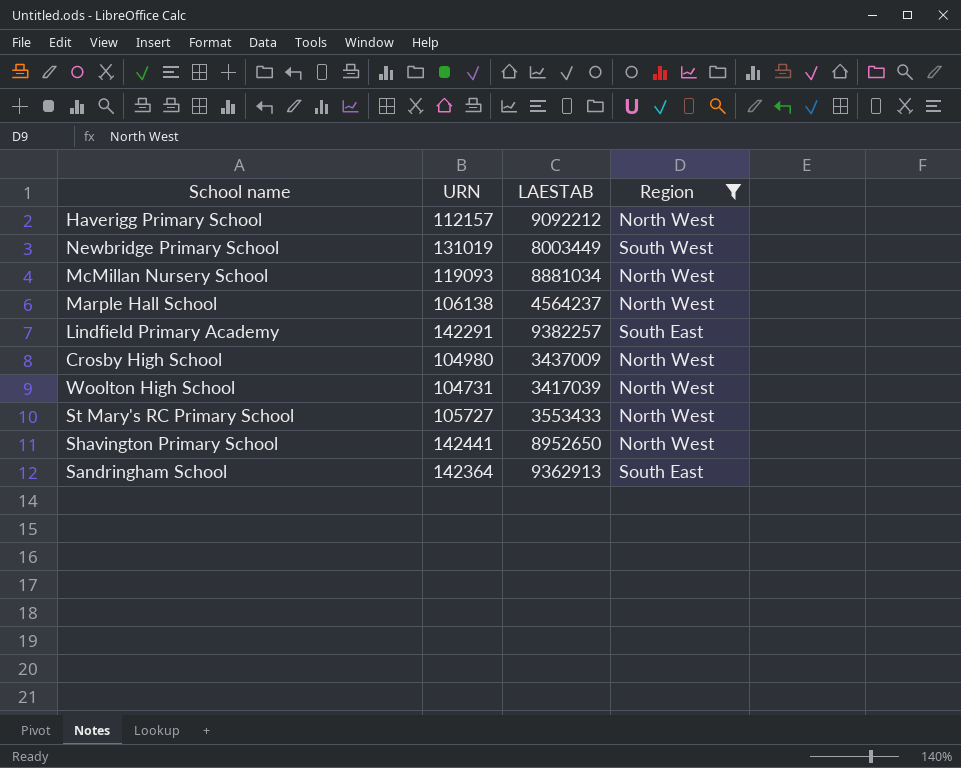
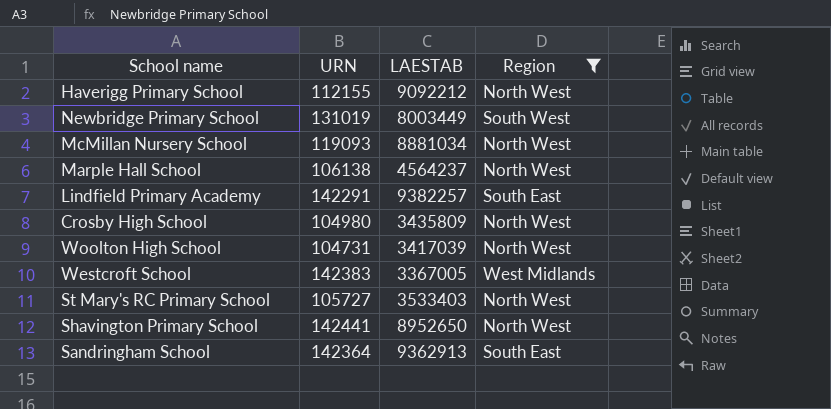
Haverigg Primary School | URN: 112157 -> 112155
Crosby High School | LAESTAB: 3437009 -> 3435809
row Westcroft School: none -> 142383 | 3367005 | West Midlands
St Mary's RC Primary School | LAESTAB: 3553433 -> 3533403

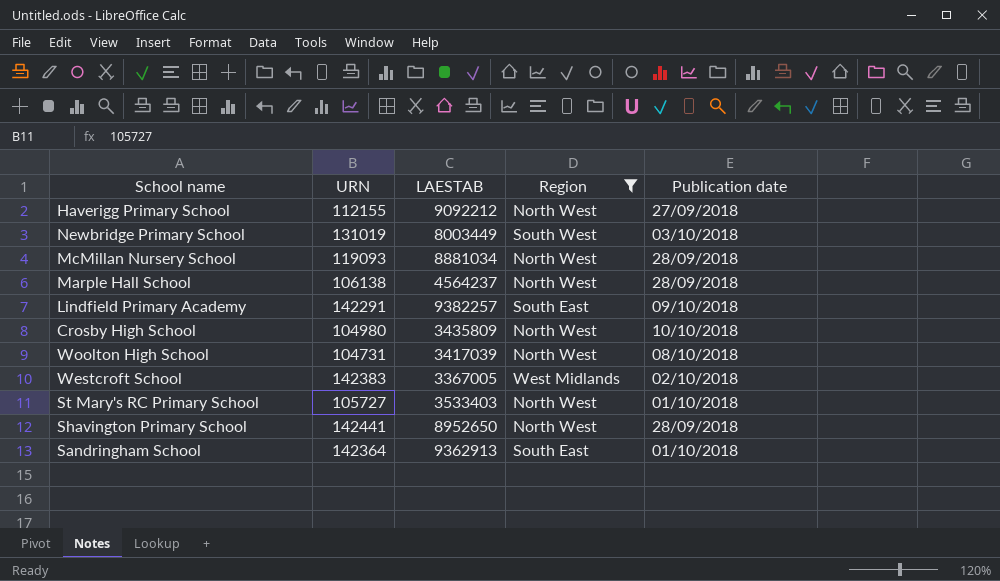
column Publication date | position: none -> 5

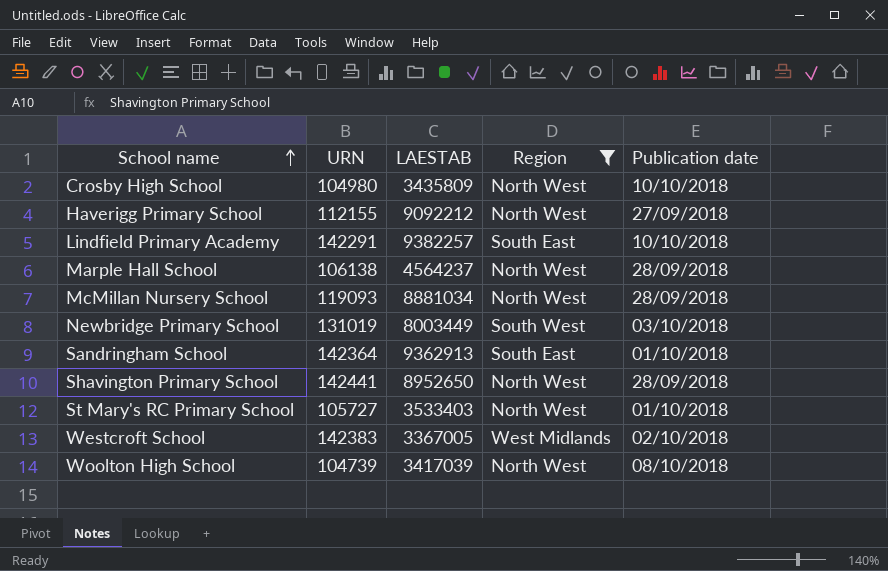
row order: none -> School name ascending
Lindfield Primary Academy | Publication date: 09/10/2018 -> 10/10/2018
Woolton High School | URN: 104731 -> 104739

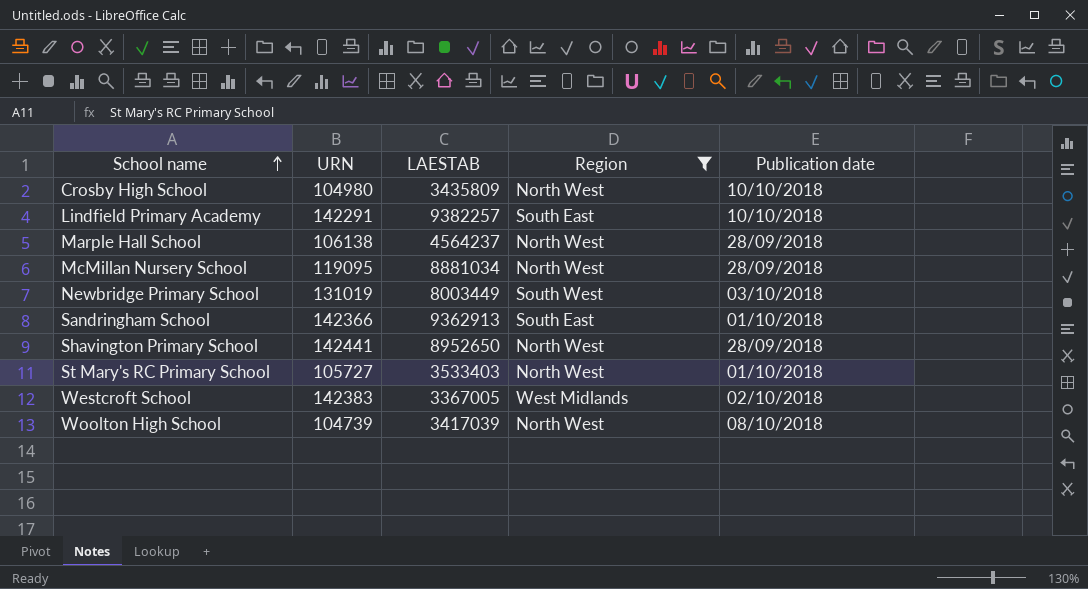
row Haverigg Primary School: 112155 | 9092212 | North West | 27/09/2018 -> none
McMillan Nursery School | URN: 119093 -> 119095
Sandringham School | URN: 142364 -> 142366

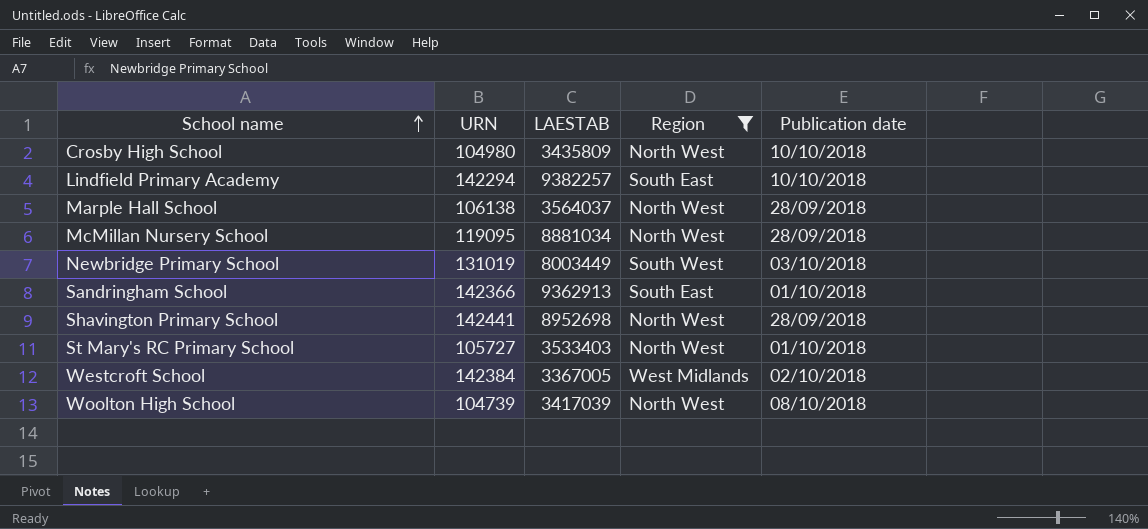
Lindfield Primary Academy | URN: 142291 -> 142294
Marple Hall School | LAESTAB: 4564237 -> 3564037
Shavington Primary School | LAESTAB: 8952650 -> 8952698
Westcroft School | URN: 142383 -> 142384

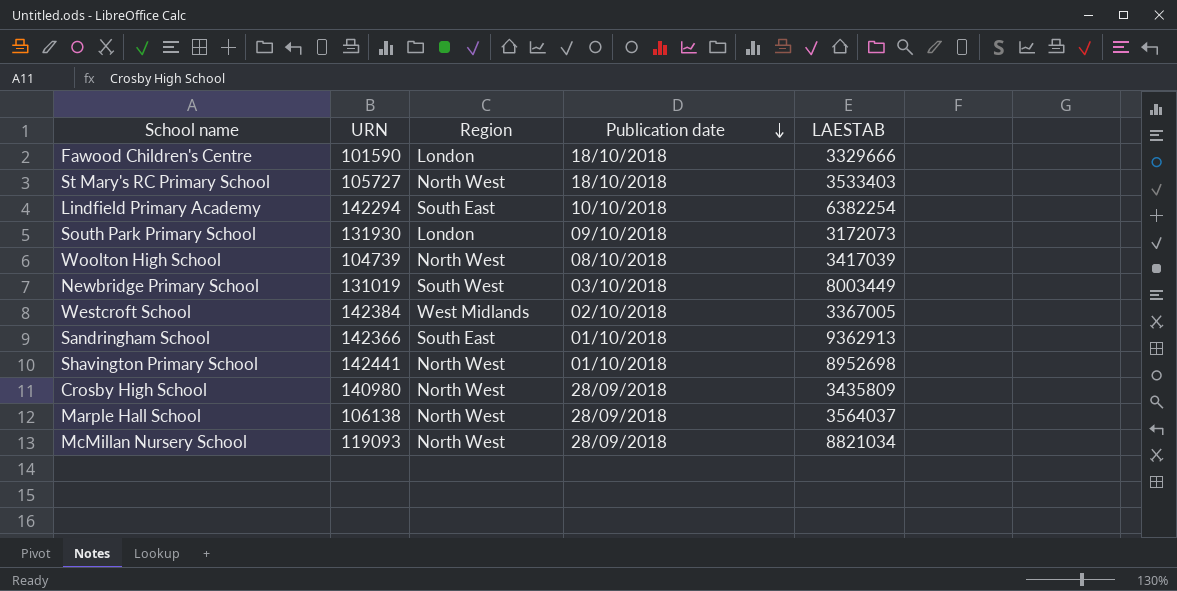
filter: Region != London -> none
row order: School name ascending -> Publication date descending
column LAESTAB | position: 3 -> 5
St Mary's RC Primary School | Publication date: 01/10/2018 -> 18/10/2018
Lindfield Primary Academy | LAESTAB: 9382257 -> 6382254
Shavington Primary School | Publication date: 28/09/2018 -> 01/10/2018
Crosby High School | URN: 104980 -> 140980
Crosby High School | Publication date: 10/10/2018 -> 28/09/2018
McMillan Nursery School | URN: 119095 -> 119093
McMillan Nursery School | LAESTAB: 8881034 -> 8821034

